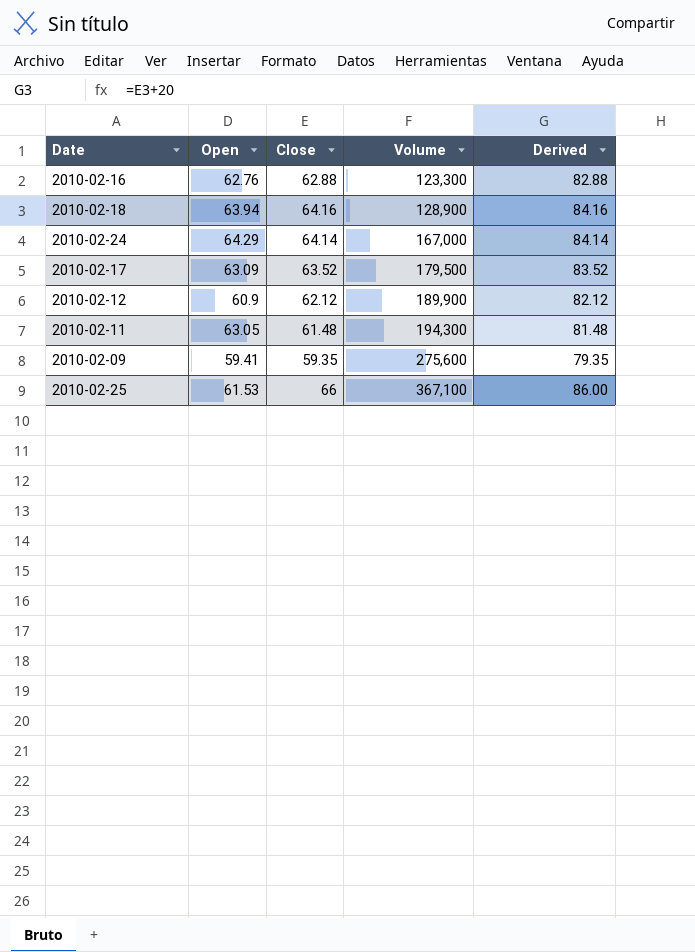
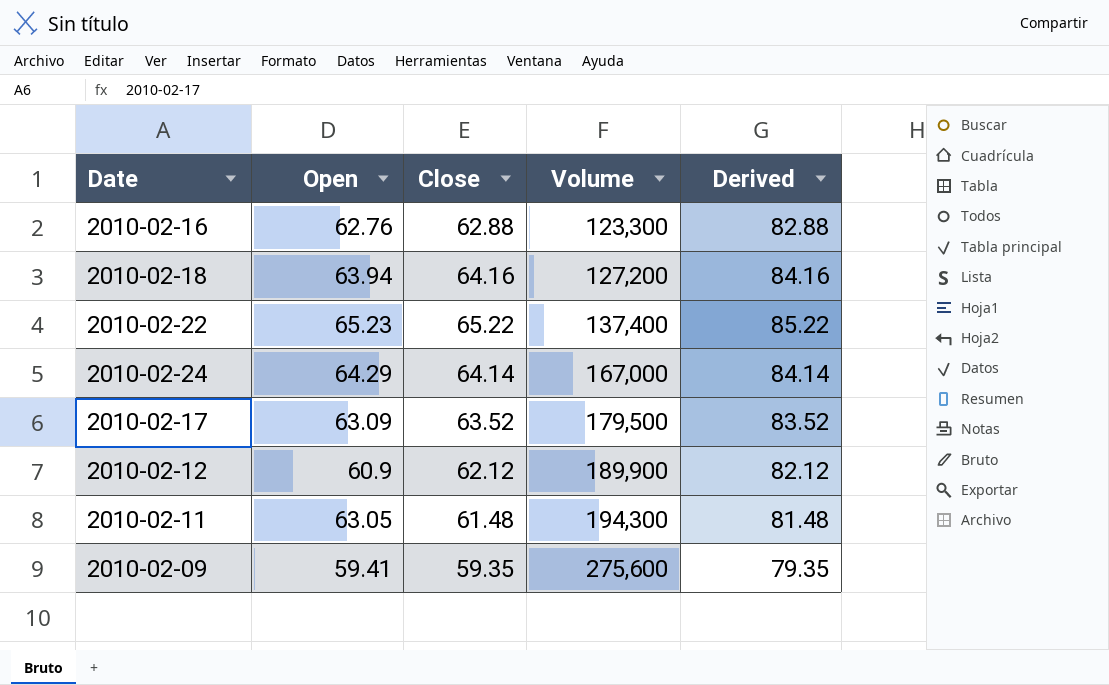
row 2010-02-25: 61.53 | 66 | 367,100 | 86.00 -> none
2010-02-18 | Volume: 128,900 -> 127,200
row 2010-02-22: none -> 65.23 | 65.22 | 137,400 | 85.22

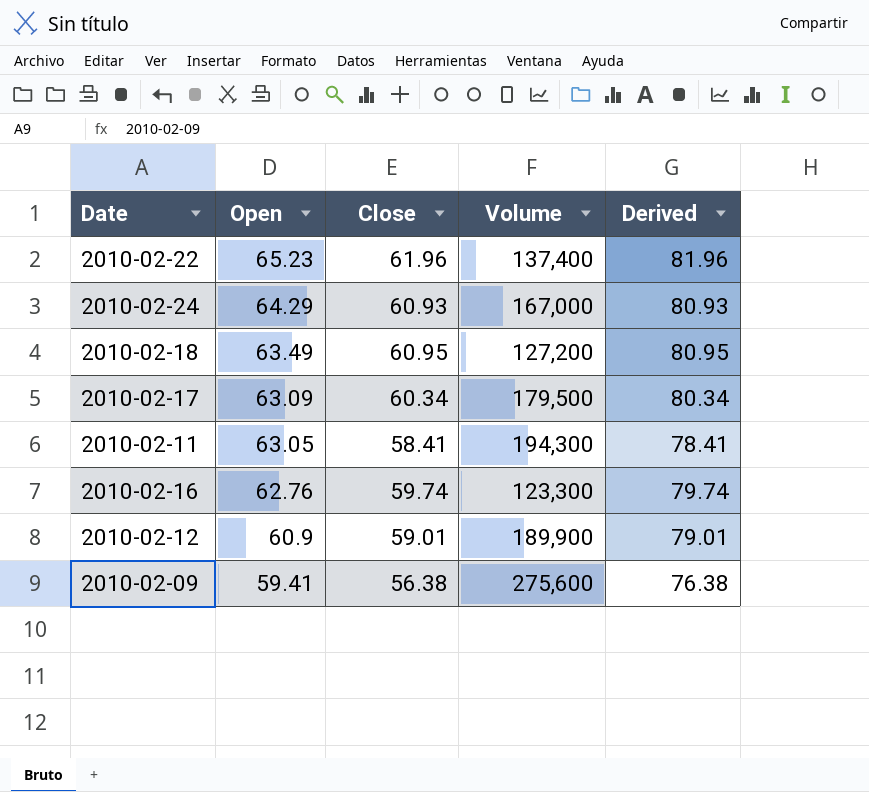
row order: Volume ascending -> Open descending
2010-02-22 | Close: 65.22 -> 61.96
2010-02-22 | Derived: 85.22 -> 81.96
2010-02-24 | Close: 64.14 -> 60.93
2010-02-24 | Derived: 84.14 -> 80.93
2010-02-18 | Open: 63.94 -> 63.49
2010-02-18 | Close: 64.16 -> 60.95
2010-02-18 | Derived: 84.16 -> 80.95
2010-02-17 | Close: 63.52 -> 60.34
2010-02-17 | Derived: 83.52 -> 80.34
2010-02-11 | Close: 61.48 -> 58.41
2010-02-11 | Derived: 81.48 -> 78.41
2010-02-16 | Close: 62.88 -> 59.74
2010-02-16 | Derived: 82.88 -> 79.74
2010-02-12 | Close: 62.12 -> 59.01
2010-02-12 | Derived: 82.12 -> 79.01
2010-02-09 | Close: 59.35 -> 56.38
2010-02-09 | Derived: 79.35 -> 76.38

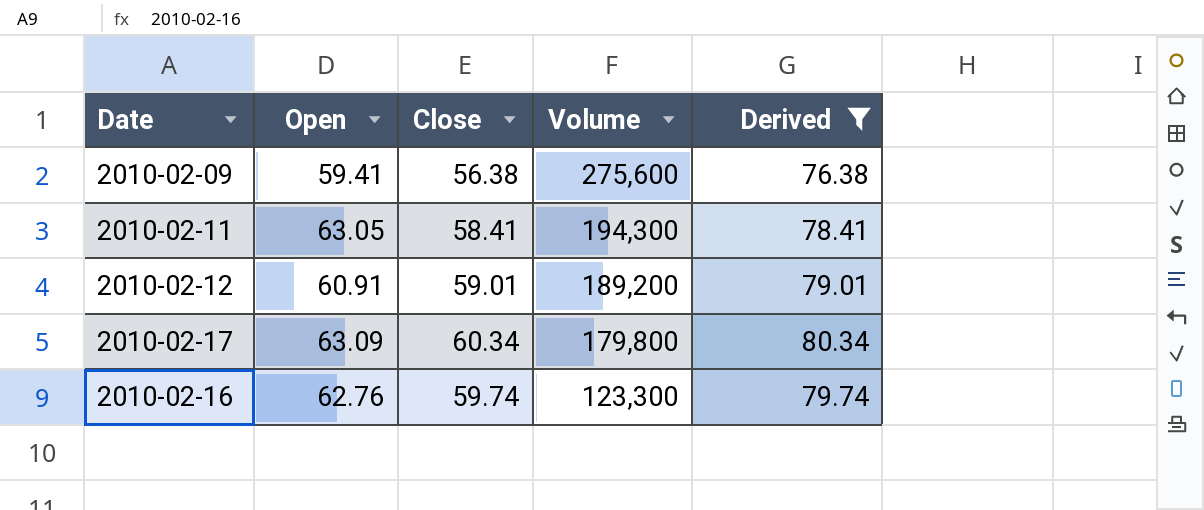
filter: none -> Derived <= 80.34
row order: Open descending -> Volume descending
2010-02-12 | Open: 60.9 -> 60.91
2010-02-12 | Volume: 189,900 -> 189,200
2010-02-17 | Volume: 179,500 -> 179,800

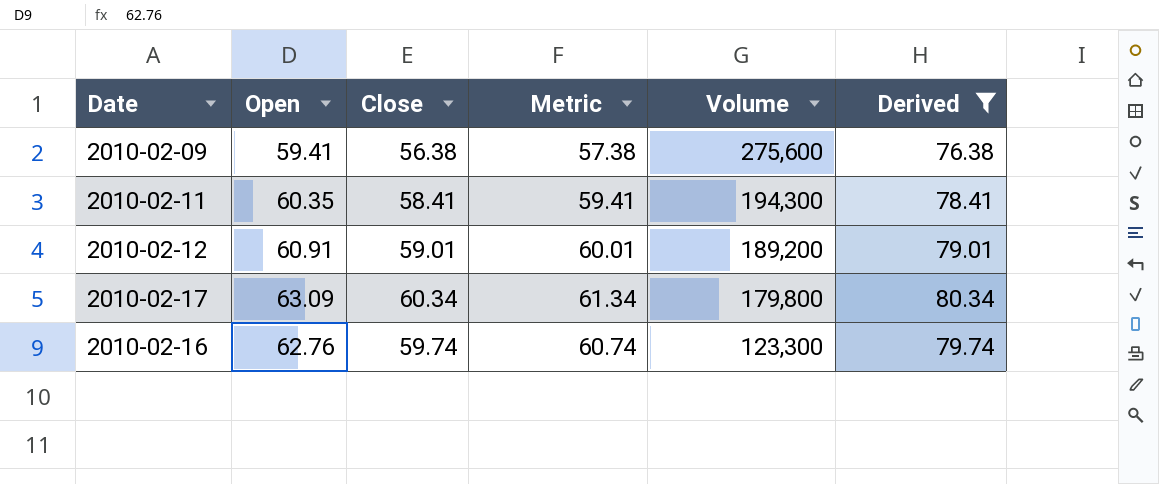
column Metric | formula: none -> [Close] + 1
2010-02-11 | Open: 63.05 -> 60.35

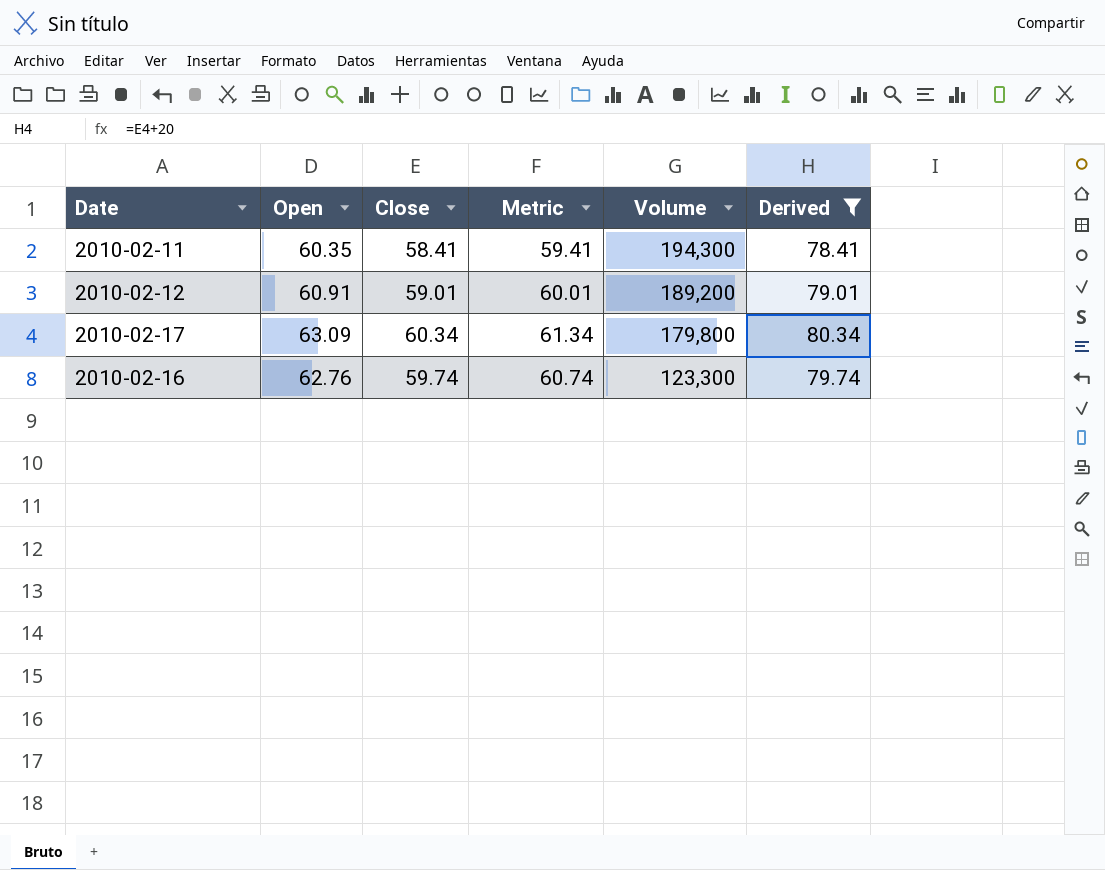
row 2010-02-09: 59.41 | 56.38 | 57.38 | 275,600 | 76.38 -> none

